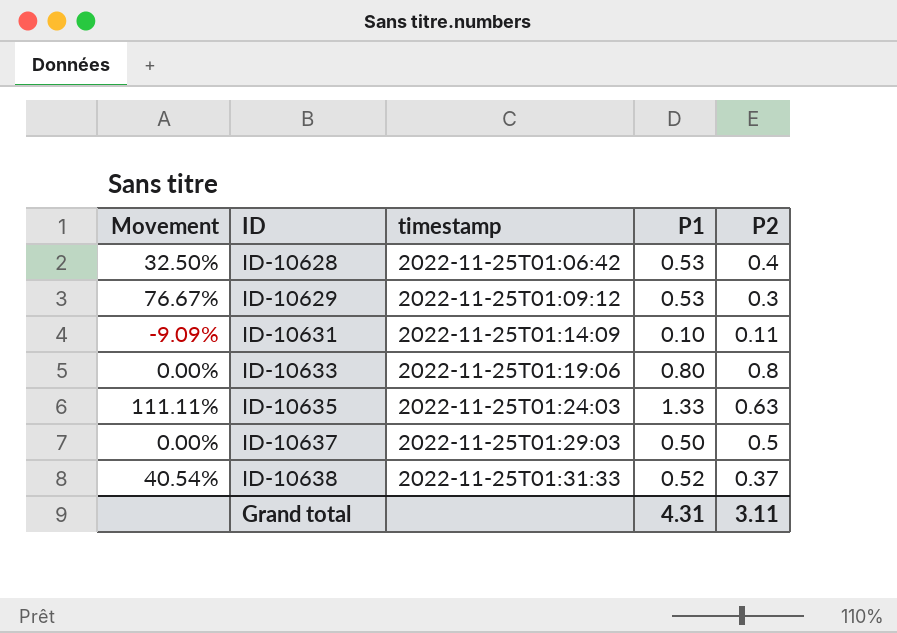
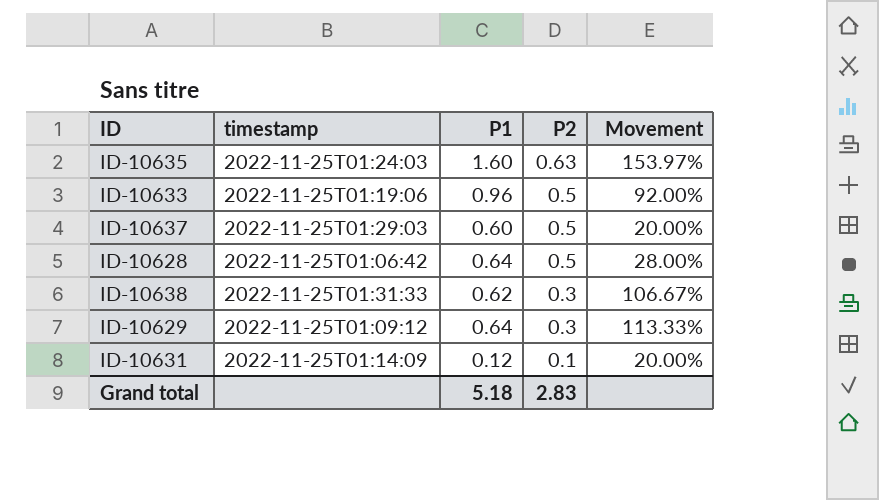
row order: ID ascending -> P2 descending
column Movement | position: 1 -> 5
ID-10635 | P1: 1.33 -> 1.60
ID-10635 | Movement: 111.11% -> 153.97%
ID-10633 | P1: 0.80 -> 0.96
ID-10633 | P2: 0.8 -> 0.5
ID-10633 | Movement: 0.00% -> 92.00%
ID-10637 | P1: 0.50 -> 0.60
ID-10637 | Movement: 0.00% -> 20.00%
ID-10628 | P1: 0.53 -> 0.64
ID-10628 | P2: 0.4 -> 0.5
ID-10628 | Movement: 32.50% -> 28.00%
ID-10638 | P1: 0.52 -> 0.62
ID-10638 | P2: 0.37 -> 0.3
ID-10638 | Movement: 40.54% -> 106.67%
ID-10629 | P1: 0.53 -> 0.64
ID-10629 | Movement: 76.67% -> 113.33%
ID-10631 | P1: 0.10 -> 0.12
ID-10631 | P2: 0.11 -> 0.1
ID-10631 | Movement: -9.09% -> 20.00%
Grand total | P1: 4.31 -> 5.18
Grand total | P2: 3.11 -> 2.83

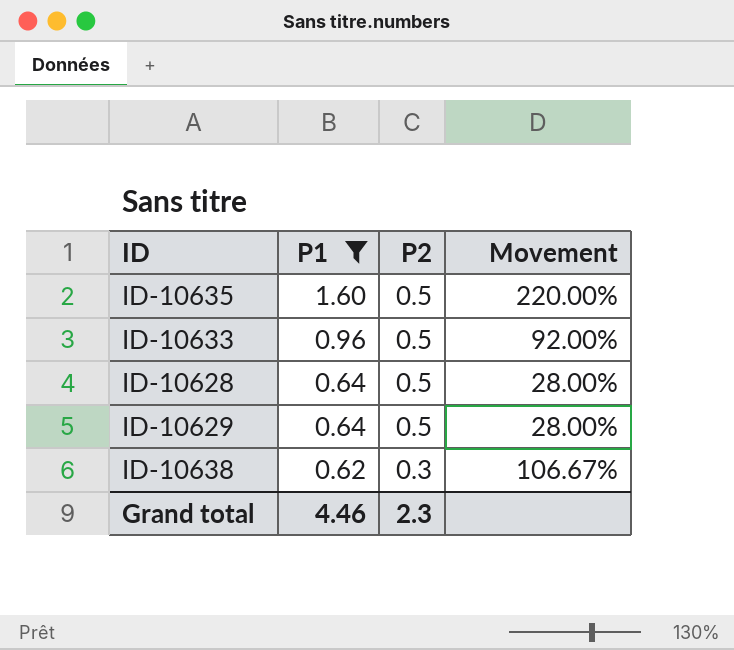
filter: none -> P1 >= 0.62
row order: P2 descending -> P1 descending
column timestamp | position: 2 -> none
ID-10635 | P2: 0.63 -> 0.5
ID-10635 | Movement: 153.97% -> 220.00%
ID-10629 | P2: 0.3 -> 0.5
ID-10629 | Movement: 113.33% -> 28.00%
Grand total | P1: 5.18 -> 4.46
Grand total | P2: 2.83 -> 2.3

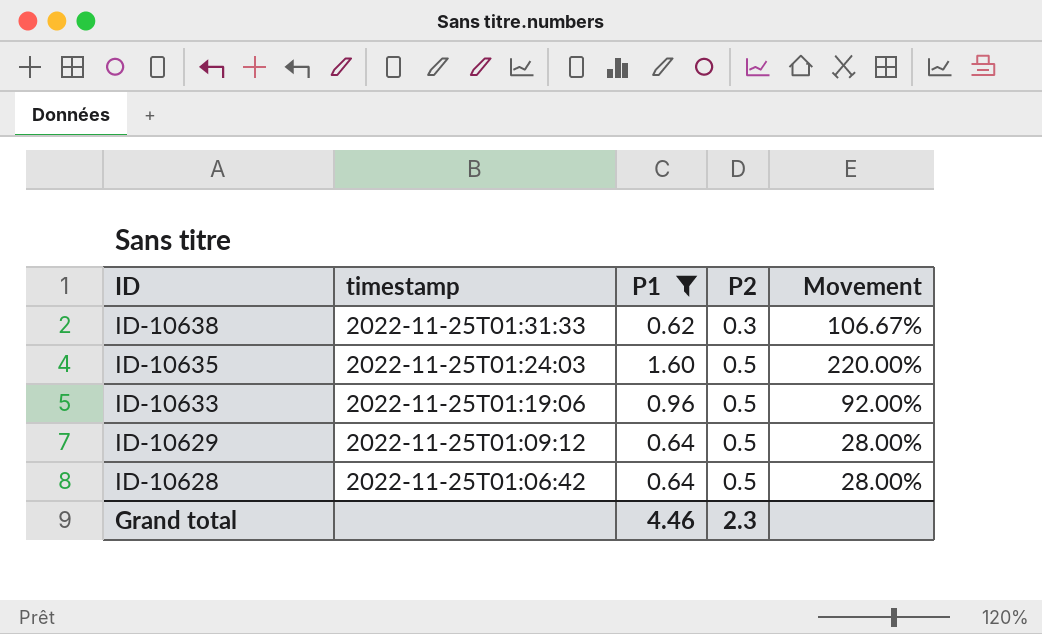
row order: P1 descending -> ID descending
column timestamp | position: none -> 2

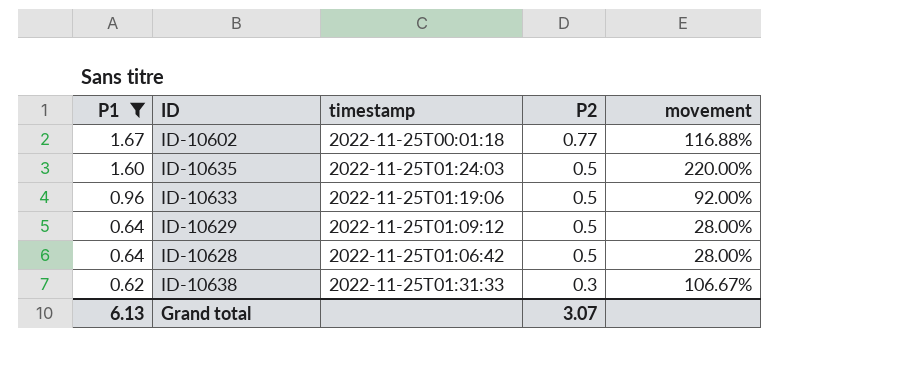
row order: ID descending -> P1 descending
column P1 | position: 3 -> 1
column name: Movement -> movement
row ID-10602: none -> 1.67 | 2022-11-25T00:01:18 | 0.77 | 116.88%
Grand total | P1: 4.46 -> 6.13
Grand total | P2: 2.3 -> 3.07

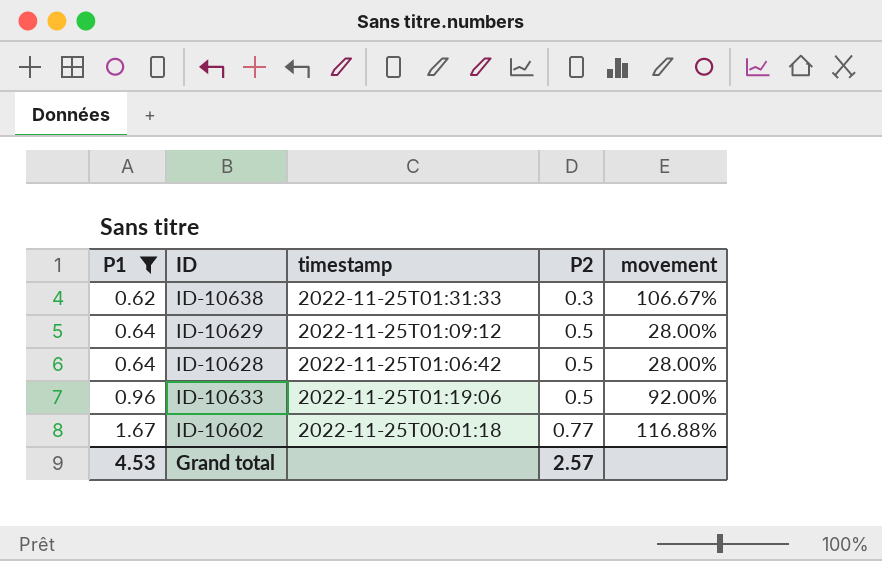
row order: P1 descending -> P1 ascending
row ID-10635: 1.60 | 2022-11-25T01:24:03 | 0.5 | 220.00% -> none
Grand total | P1: 6.13 -> 4.53
Grand total | P2: 3.07 -> 2.57

